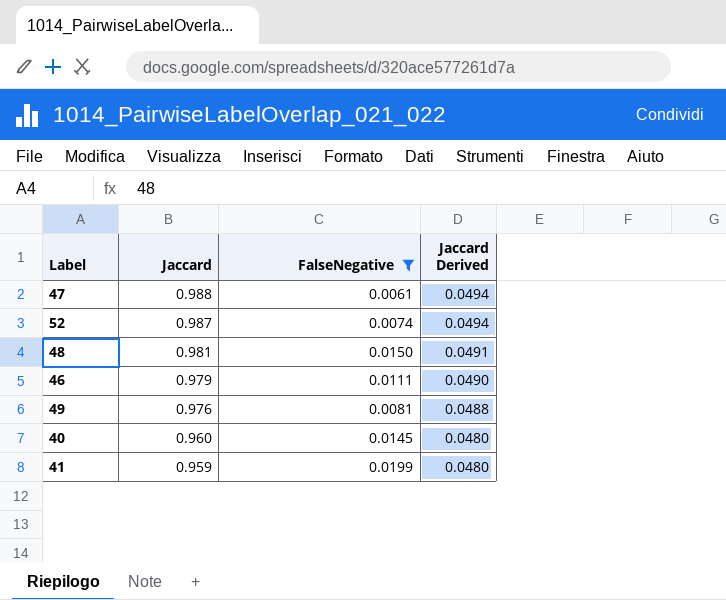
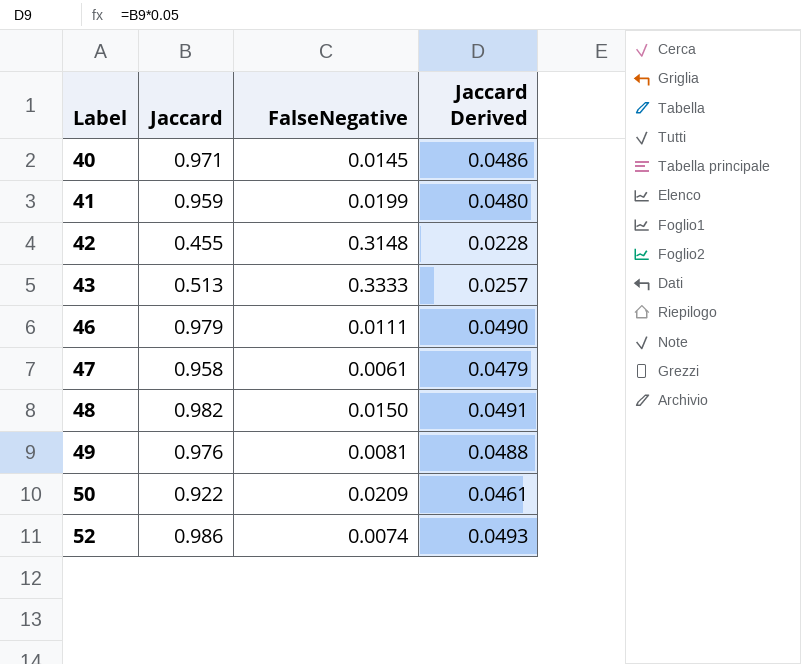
filter: FalseNegative <= 0.0199 -> none
row order: Jaccard descending -> Label ascending
40 | Jaccard: 0.960 -> 0.971
40 | Jaccard Derived: 0.0480 -> 0.0486
47 | Jaccard: 0.988 -> 0.958
47 | Jaccard Derived: 0.0494 -> 0.0479
48 | Jaccard: 0.981 -> 0.982
52 | Jaccard: 0.987 -> 0.986
52 | Jaccard Derived: 0.0494 -> 0.0493

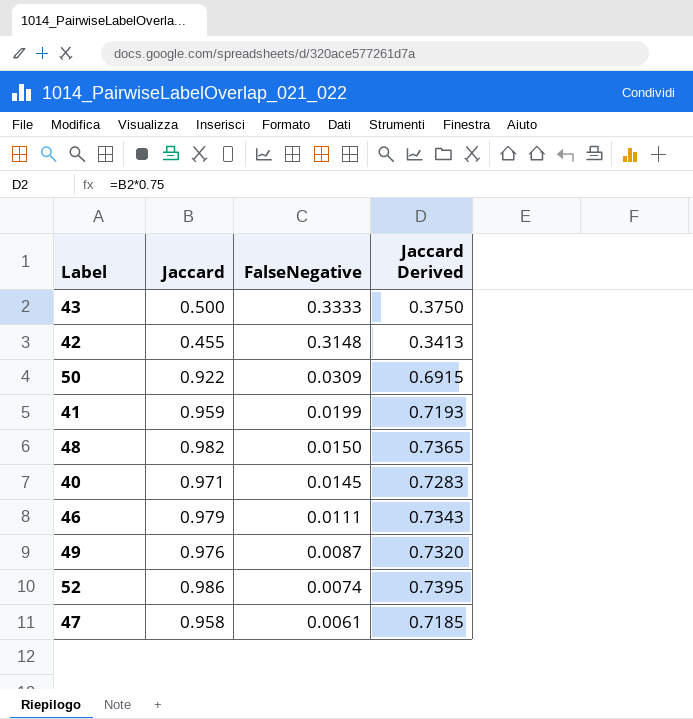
row order: Label ascending -> FalseNegative descending
column Jaccard Derived | formula: [Jaccard] * 0.05 -> [Jaccard] * 0.75
43 | Jaccard: 0.513 -> 0.500
50 | FalseNegative: 0.0209 -> 0.0309
49 | FalseNegative: 0.0081 -> 0.0087

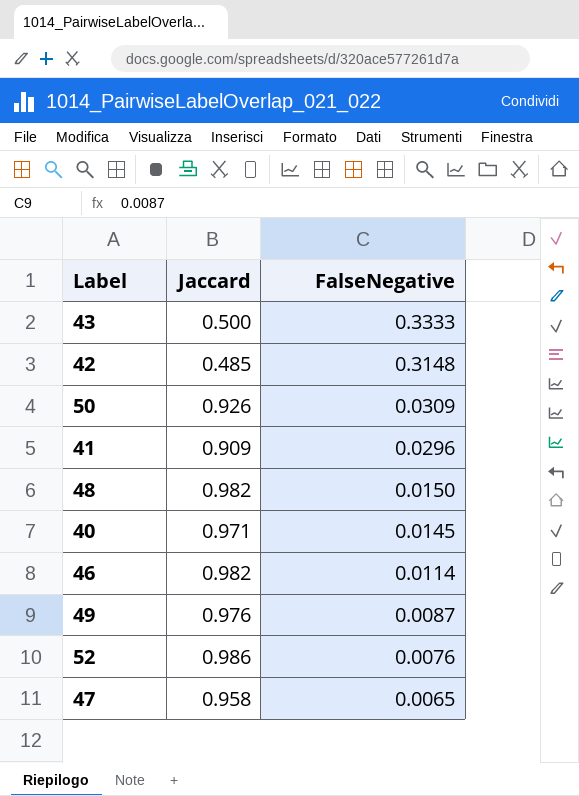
column Jaccard Derived | formula: [Jaccard] * 0.75 -> none
42 | Jaccard: 0.455 -> 0.485
50 | Jaccard: 0.922 -> 0.926
41 | Jaccard: 0.959 -> 0.909
41 | FalseNegative: 0.0199 -> 0.0296
46 | Jaccard: 0.979 -> 0.982
46 | FalseNegative: 0.0111 -> 0.0114
52 | FalseNegative: 0.0074 -> 0.0076
47 | FalseNegative: 0.0061 -> 0.0065

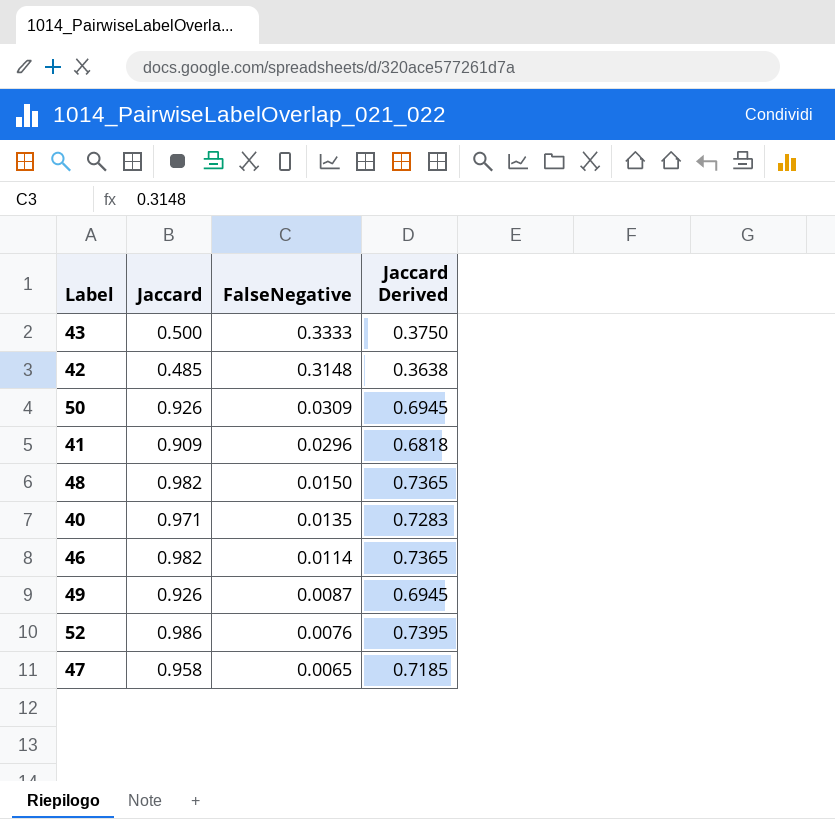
column Jaccard Derived | formula: none -> [Jaccard] * 0.75
40 | FalseNegative: 0.0145 -> 0.0135
49 | Jaccard: 0.976 -> 0.926

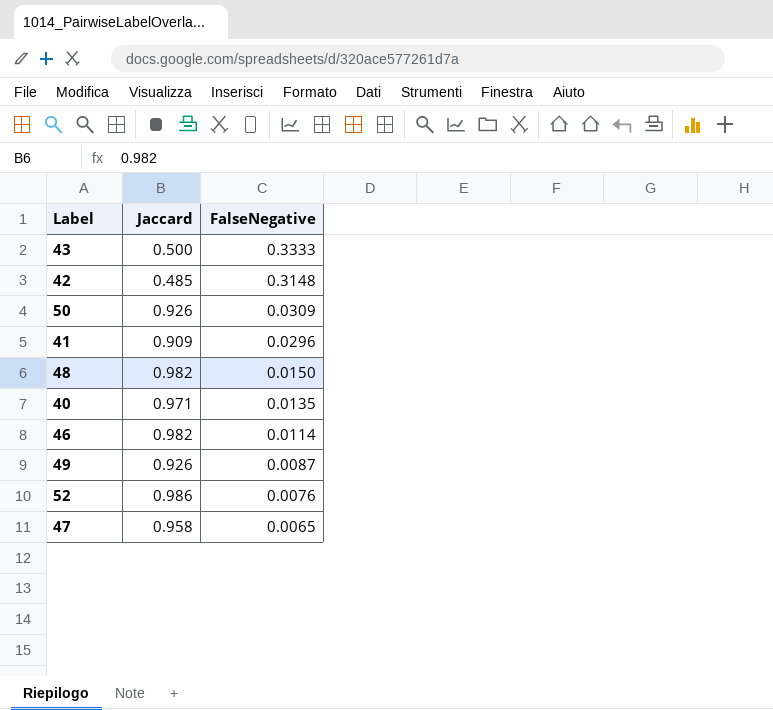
column Jaccard Derived | formula: [Jaccard] * 0.75 -> none

